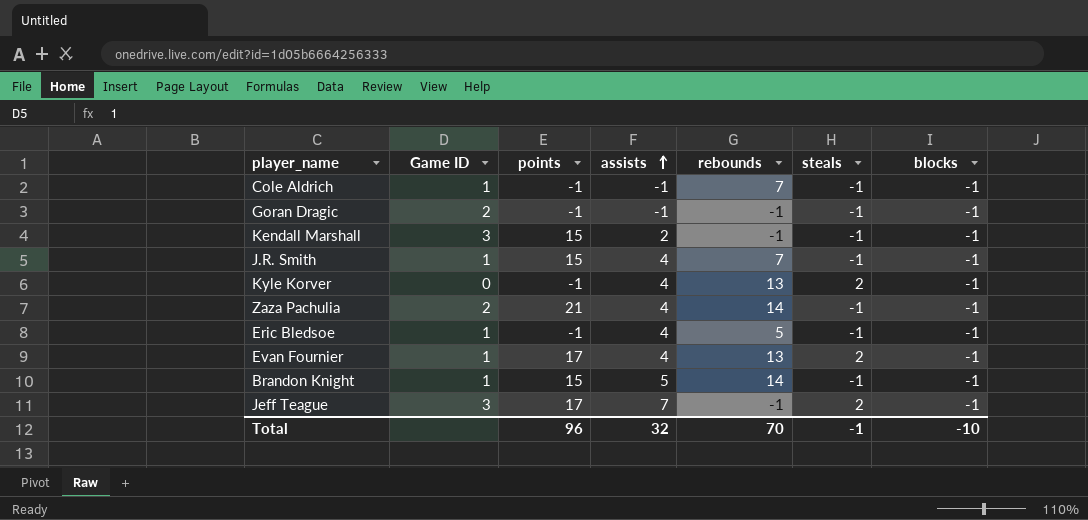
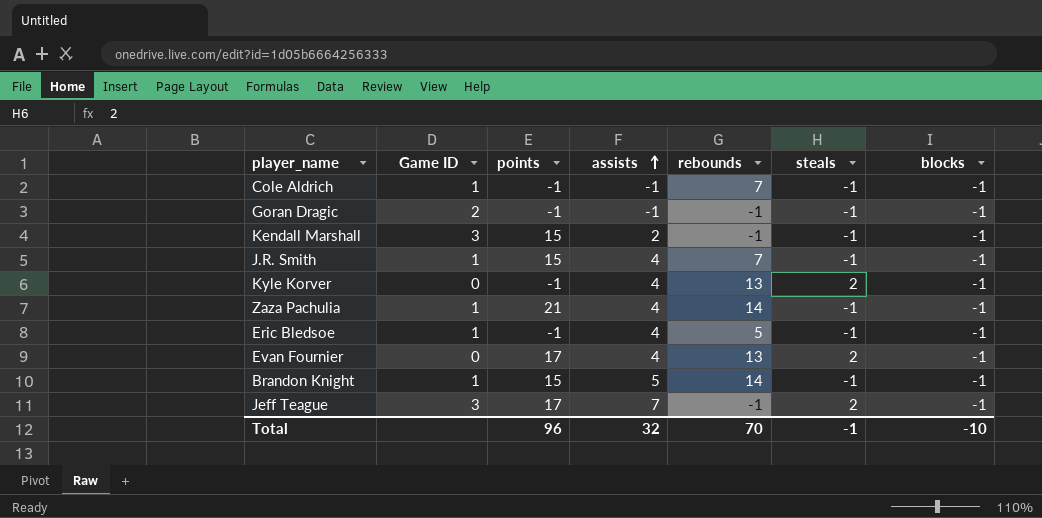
Zaza Pachulia | Game ID: 2 -> 1
Evan Fournier | Game ID: 1 -> 0

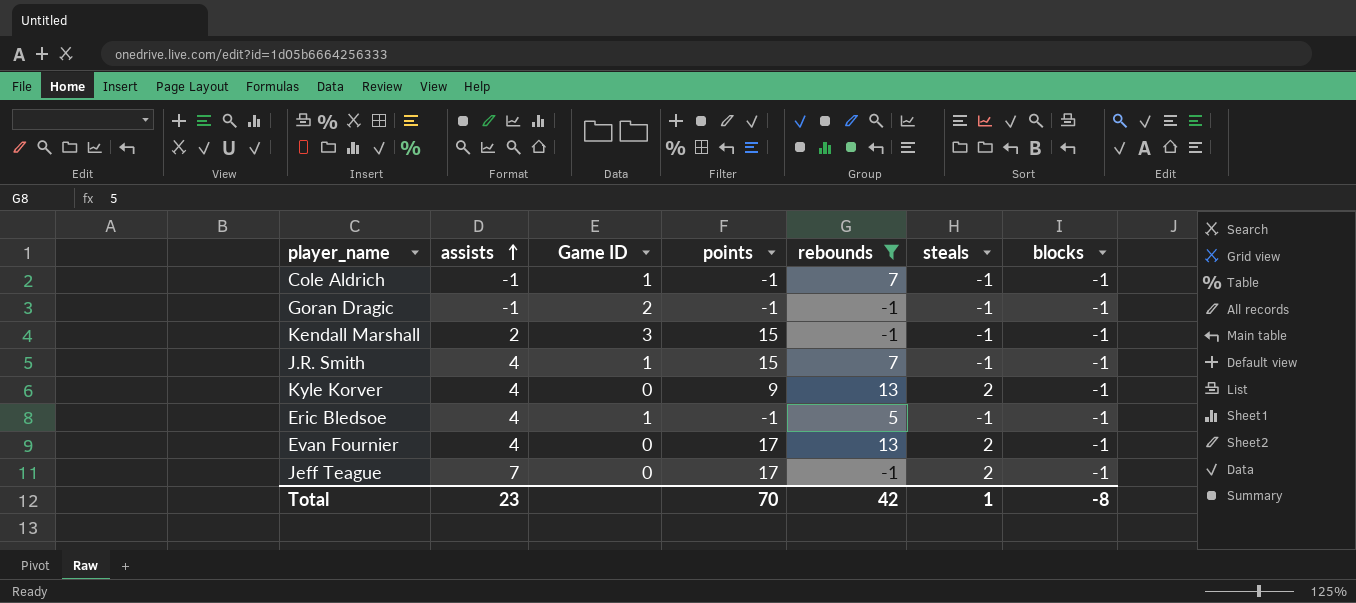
filter: none -> rebounds != 14
column assists | position: 4 -> 2
Kyle Korver | points: -1 -> 9
Jeff Teague | Game ID: 3 -> 0
Total | assists: 32 -> 23
Total | points: 96 -> 70
Total | rebounds: 70 -> 42
Total | steals: -1 -> 1
Total | blocks: -10 -> -8

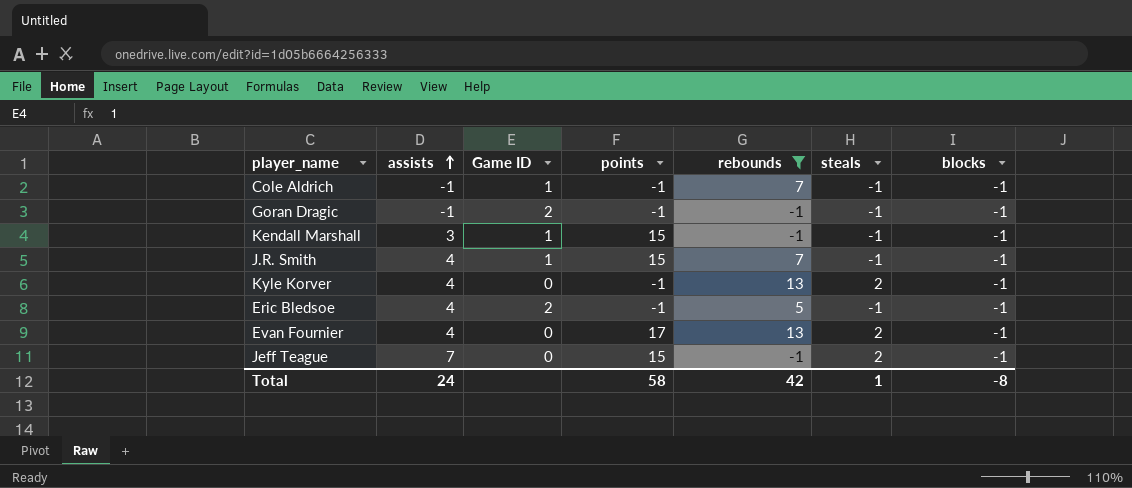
Kendall Marshall | assists: 2 -> 3
Kendall Marshall | Game ID: 3 -> 1
Kyle Korver | points: 9 -> -1
Eric Bledsoe | Game ID: 1 -> 2
Jeff Teague | points: 17 -> 15
Total | assists: 23 -> 24
Total | points: 70 -> 58

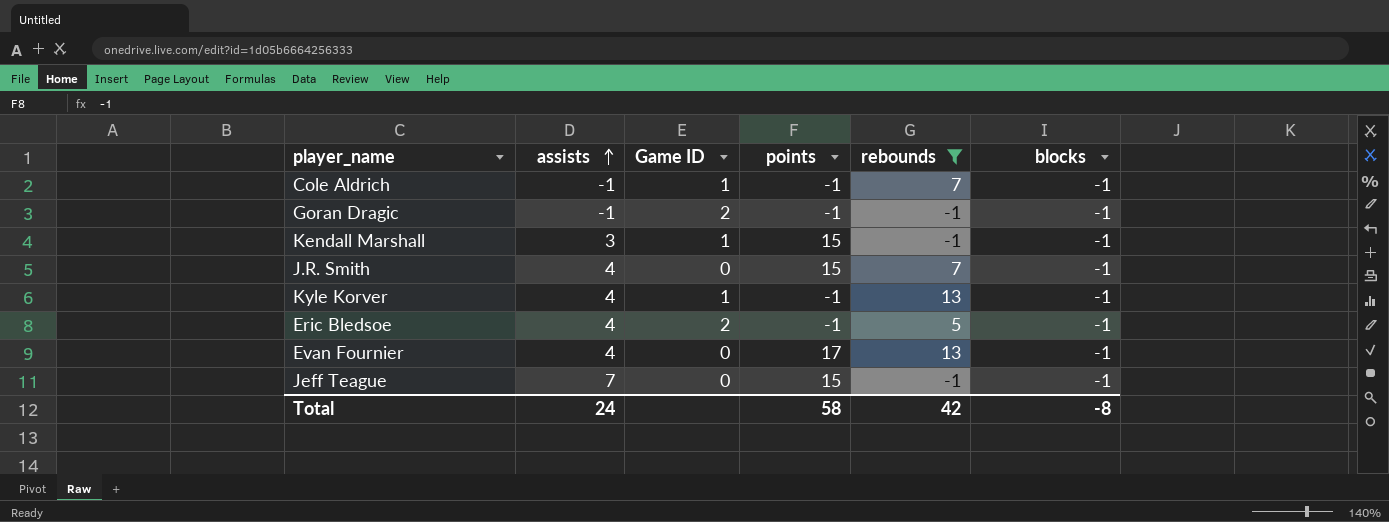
column steals | position: 6 -> none
J.R. Smith | Game ID: 1 -> 0
Kyle Korver | Game ID: 0 -> 1

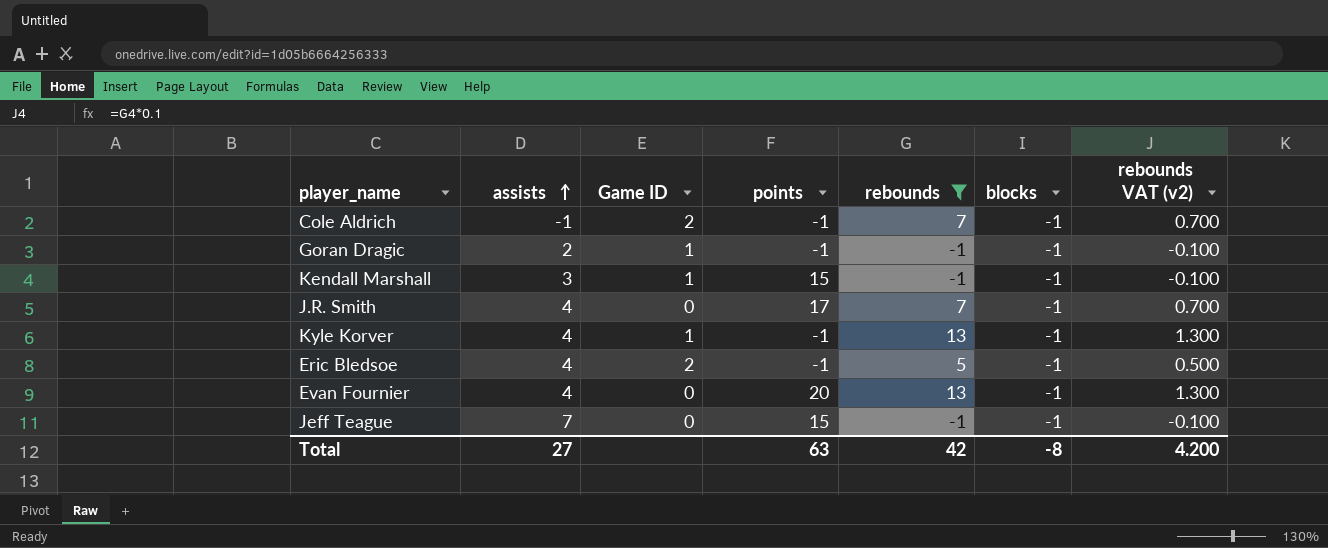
column rebounds VAT (v2) | formula: none -> [rebounds] * 0.1
Cole Aldrich | Game ID: 1 -> 2
Goran Dragic | assists: -1 -> 2
Goran Dragic | Game ID: 2 -> 1
J.R. Smith | points: 15 -> 17
Evan Fournier | points: 17 -> 20
Total | assists: 24 -> 27
Total | points: 58 -> 63

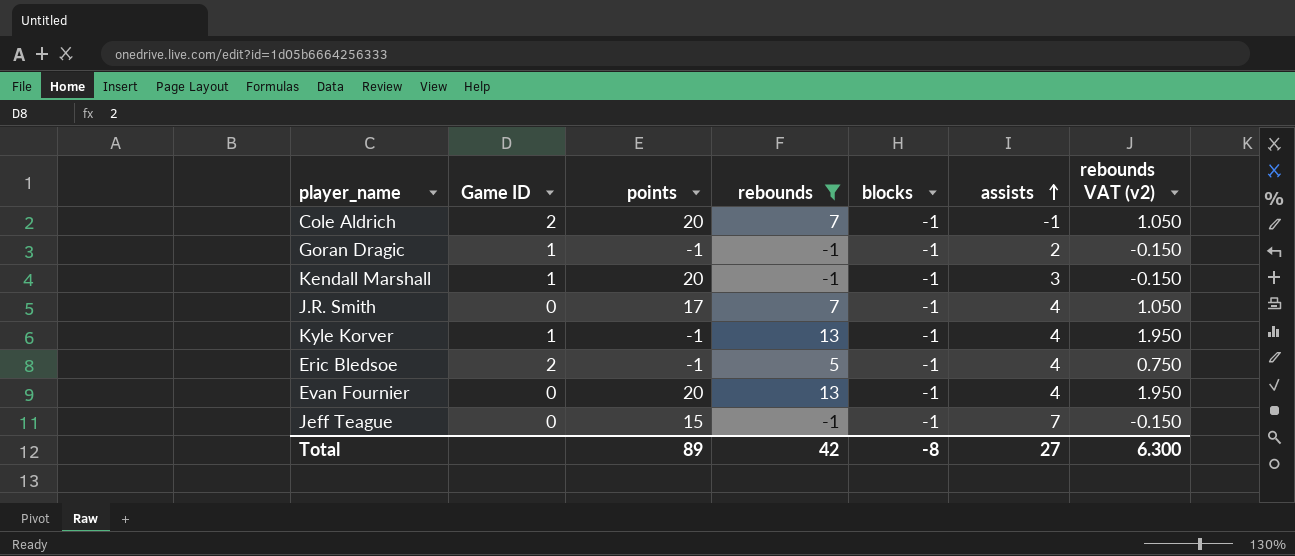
column assists | position: 2 -> 6
column rebounds VAT (v2) | formula: [rebounds] * 0.1 -> [rebounds] * 0.15
Cole Aldrich | points: -1 -> 20
Kendall Marshall | points: 15 -> 20
Total | points: 63 -> 89
Total | rebounds VAT (v2): 4.200 -> 6.300

